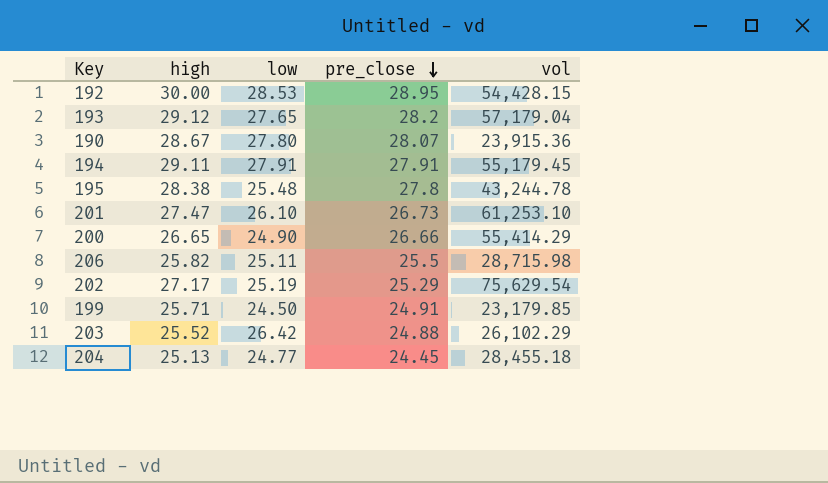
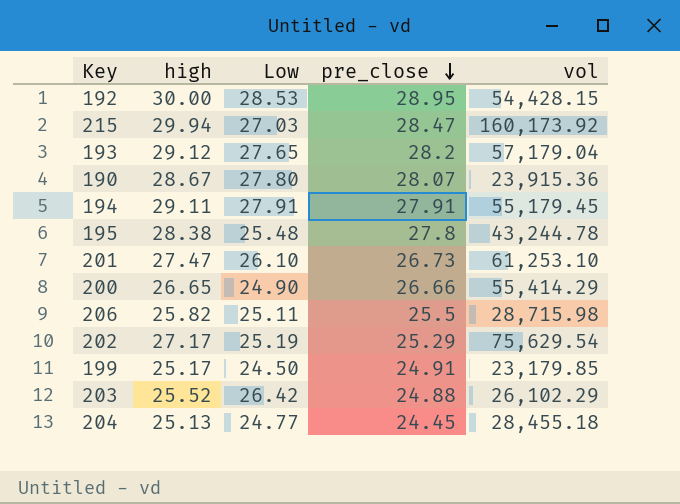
column name: low -> Low
row 215: none -> 29.94 | 27.03 | 28.47 | 160,173.92
199 | high: 25.71 -> 25.17

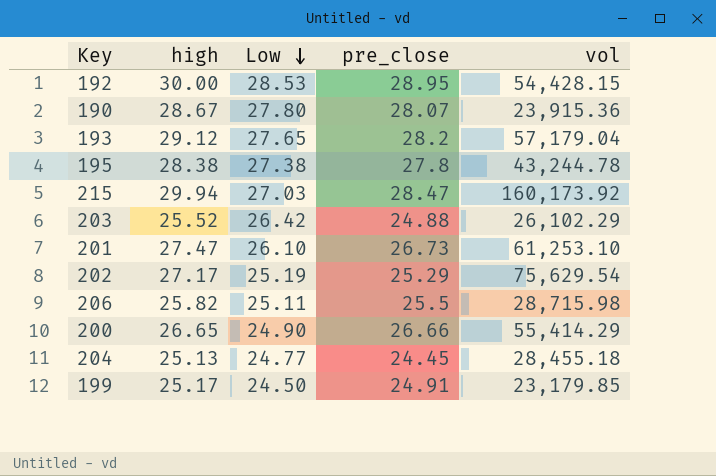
row order: pre_close descending -> Low descending
row 194: 29.11 | 27.91 | 27.91 | 55,179.45 -> none
195 | Low: 25.48 -> 27.38

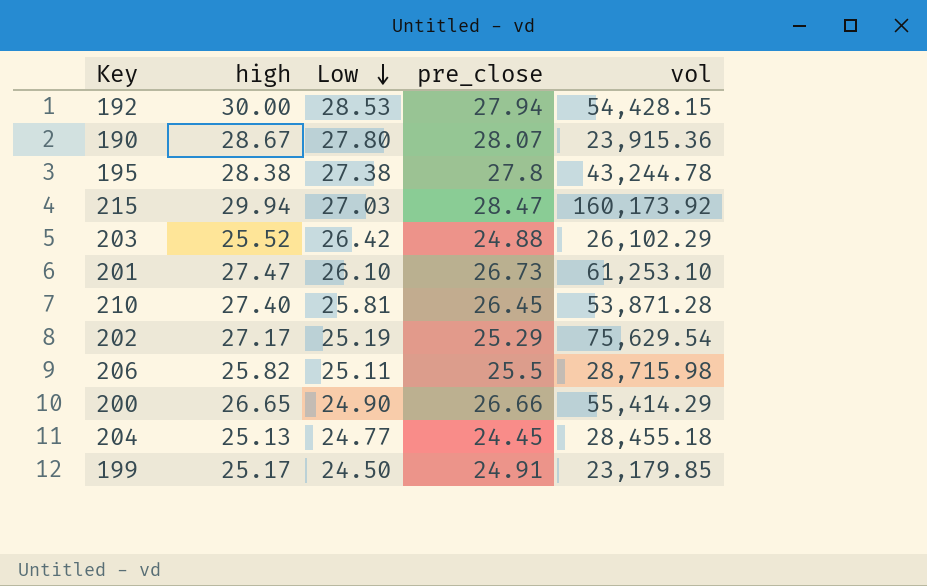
row 193: 29.12 | 27.65 | 28.2 | 57,179.04 -> none
192 | pre_close: 28.95 -> 27.94
row 210: none -> 27.40 | 25.81 | 26.45 | 53,871.28

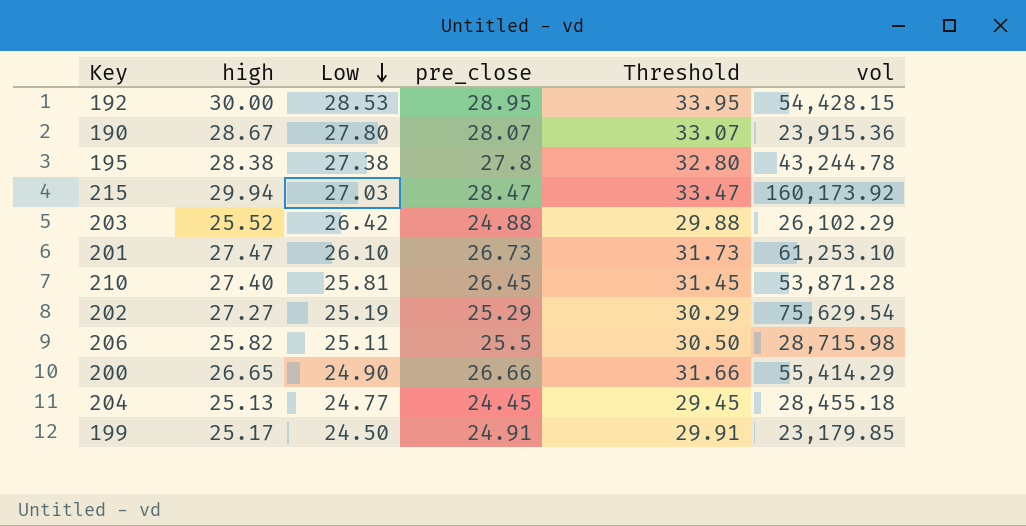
column Threshold | formula: none -> [pre_close] + 5
192 | pre_close: 27.94 -> 28.95
202 | high: 27.17 -> 27.27

